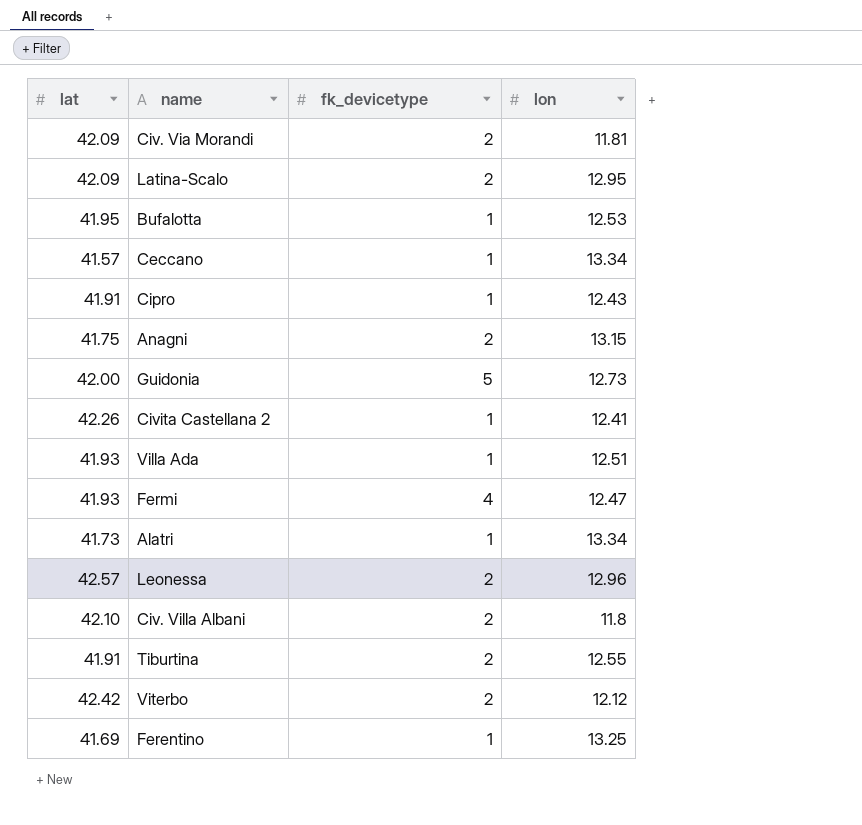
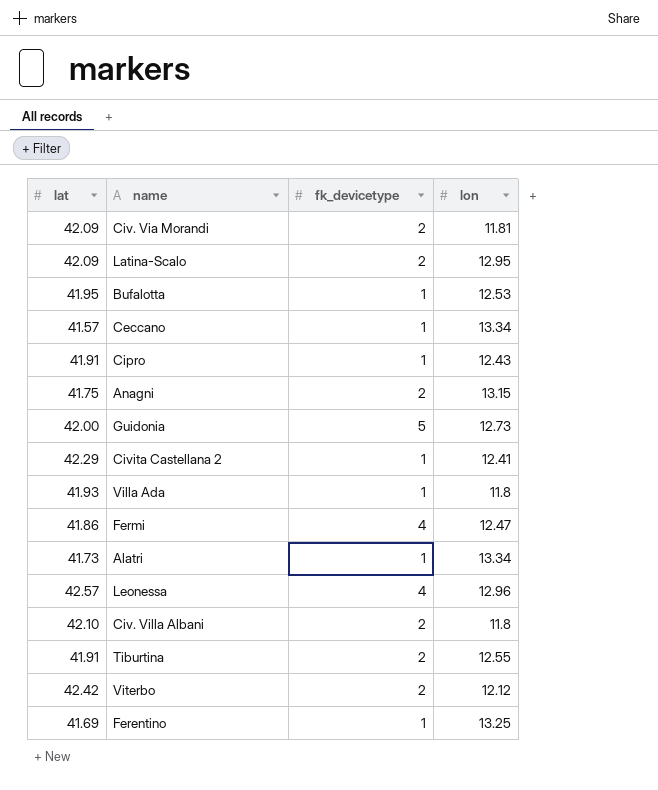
Civita Castellana 2 | lat: 42.26 -> 42.29
Villa Ada | lon: 12.51 -> 11.8
Fermi | lat: 41.93 -> 41.86
Leonessa | fk_devicetype: 2 -> 4

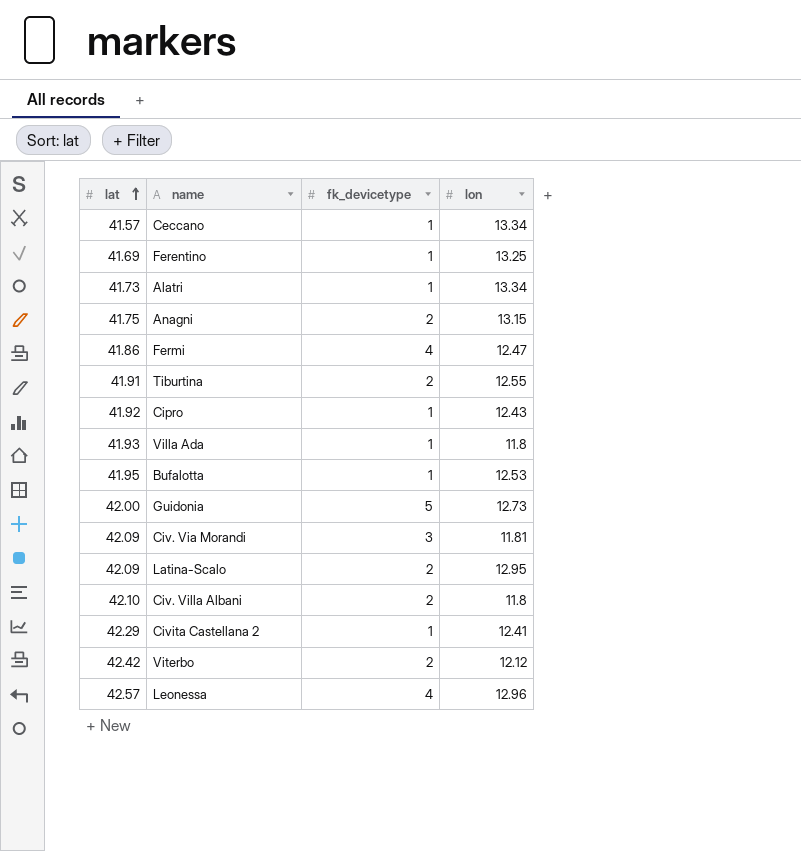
row order: none -> lat ascending
Cipro | lat: 41.91 -> 41.92
Civ. Via Morandi | fk_devicetype: 2 -> 3

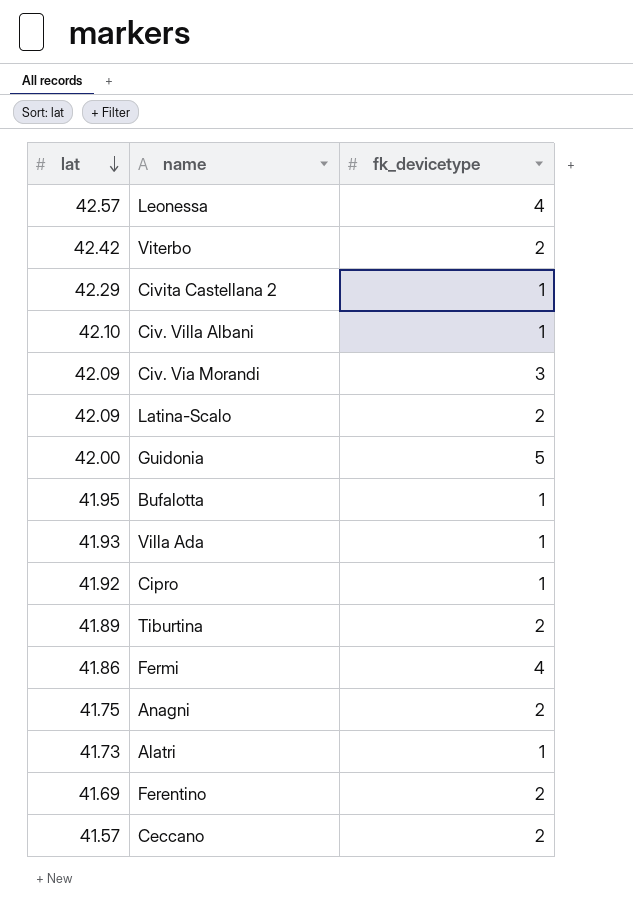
row order: lat ascending -> lat descending
column lon | position: 4 -> none
Civ. Villa Albani | fk_devicetype: 2 -> 1
Tiburtina | lat: 41.91 -> 41.89
Ferentino | fk_devicetype: 1 -> 2
Ceccano | fk_devicetype: 1 -> 2

